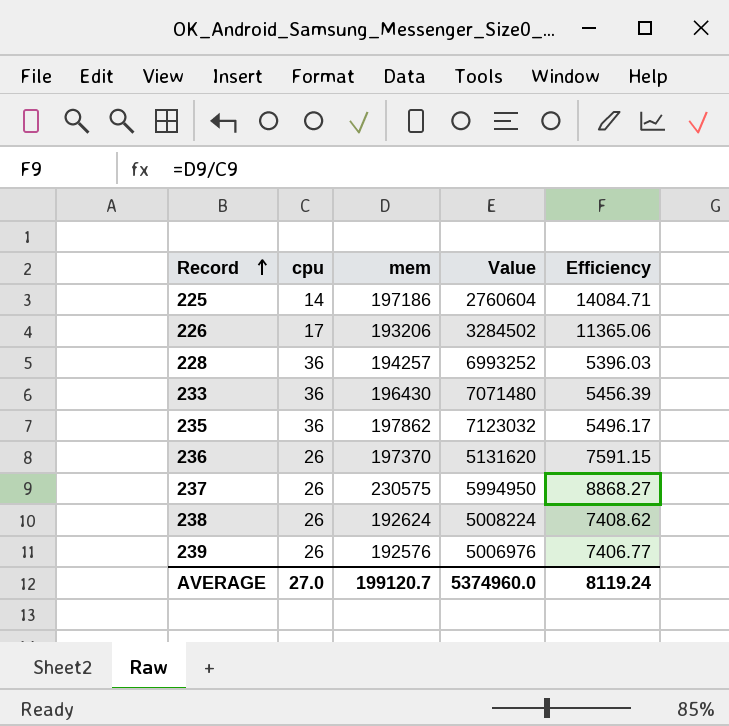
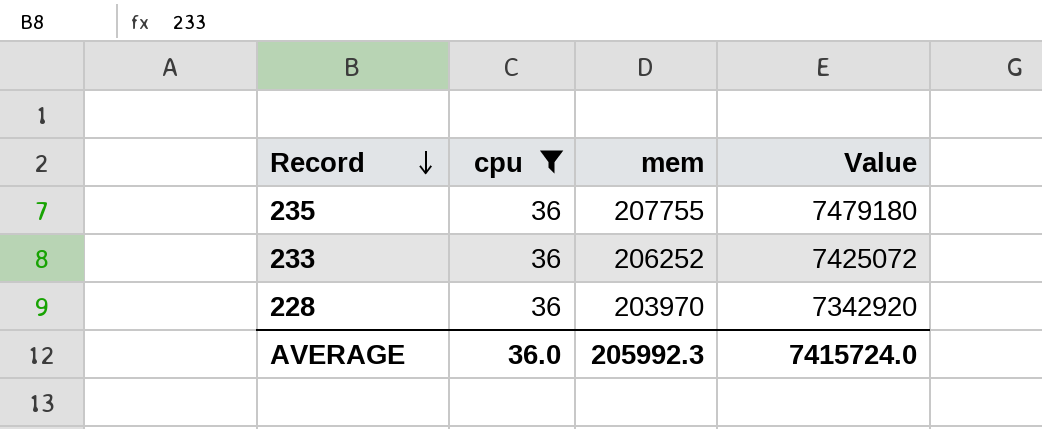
filter: none -> cpu = 36
row order: Record ascending -> Record descending
column Efficiency | formula: [mem] / [cpu] -> none
235 | mem: 197862 -> 207755
235 | Value: 7123032 -> 7479180
233 | mem: 196430 -> 206252
233 | Value: 7071480 -> 7425072
228 | mem: 194257 -> 203970
228 | Value: 6993252 -> 7342920
AVERAGE | cpu: 27.0 -> 36.0
AVERAGE | mem: 199120.7 -> 205992.3
AVERAGE | Value: 5374960.0 -> 7415724.0

